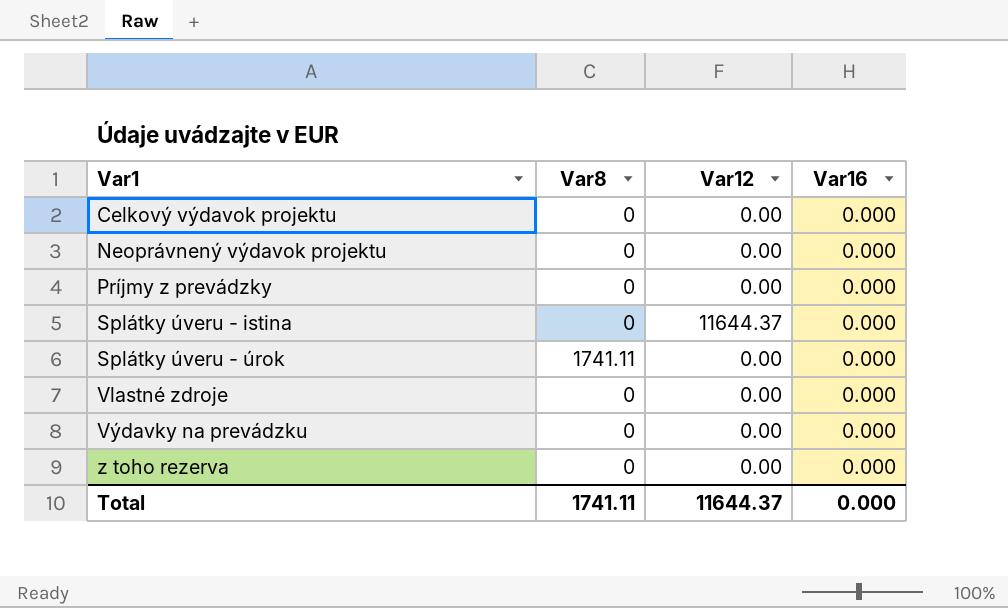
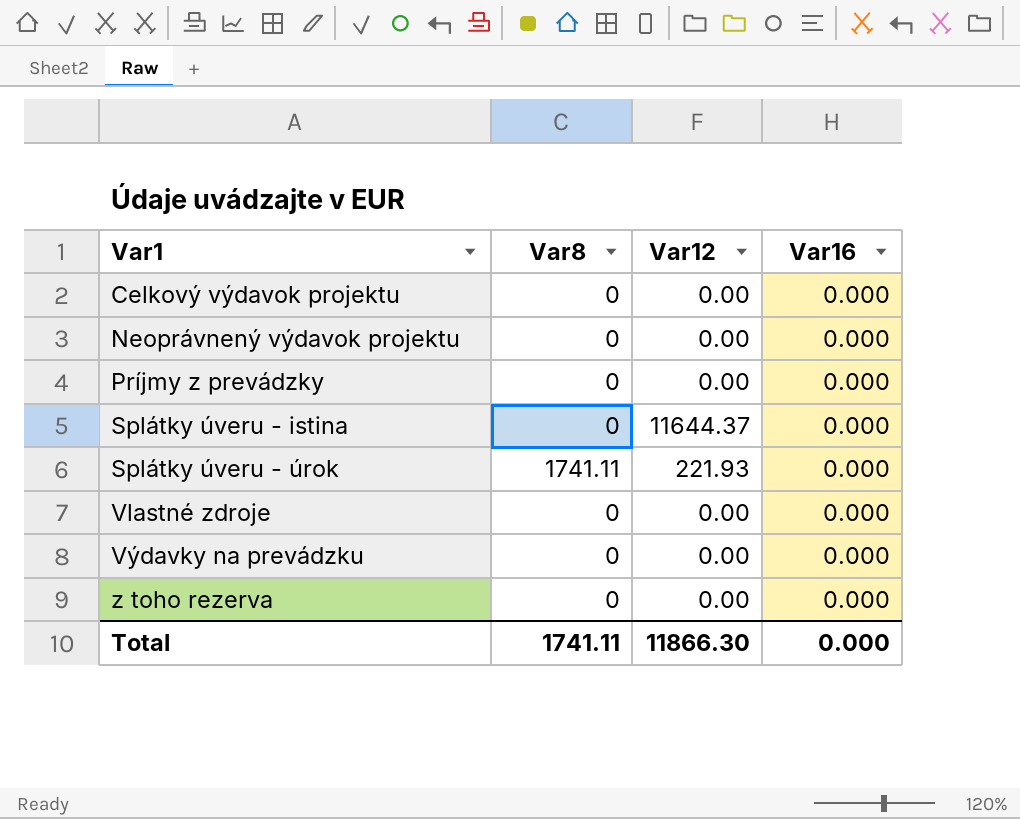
Splátky úveru - úrok | Var12: 0.00 -> 221.93
Total | Var12: 11644.37 -> 11866.30

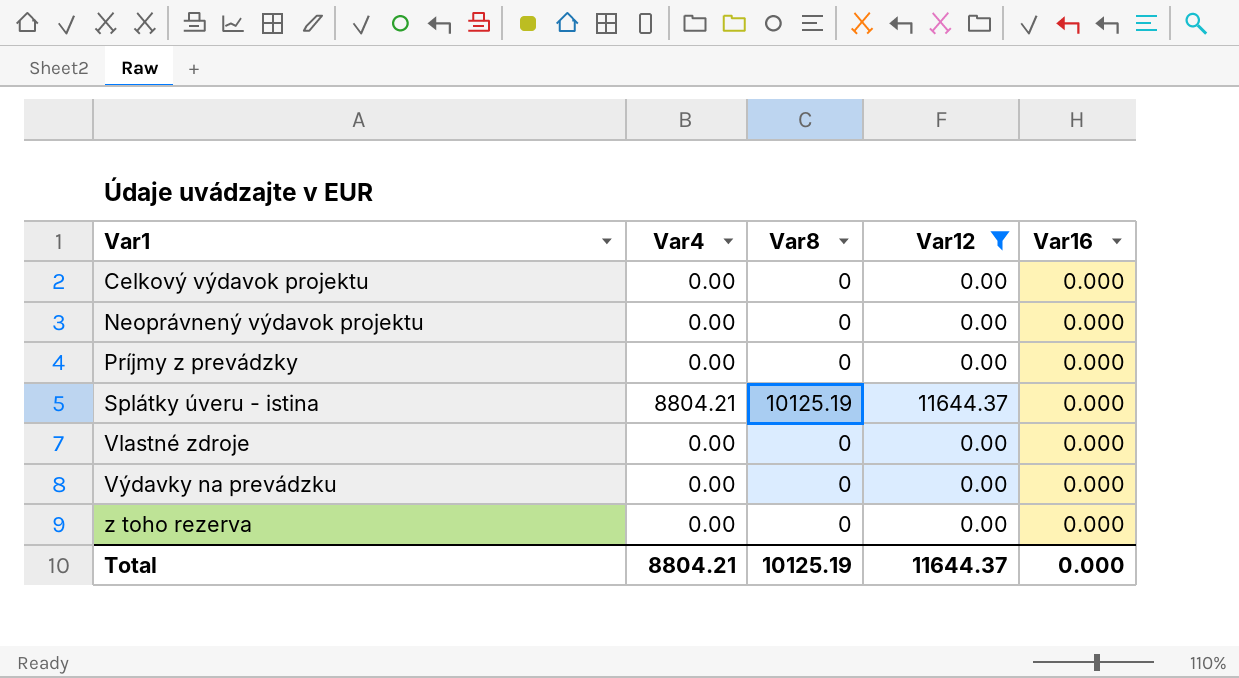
filter: none -> Var12 != 221.93
column Var4 | position: none -> 2
Splátky úveru - istina | Var8: 0 -> 10125.19
Total | Var8: 1741.11 -> 10125.19
Total | Var12: 11866.30 -> 11644.37

